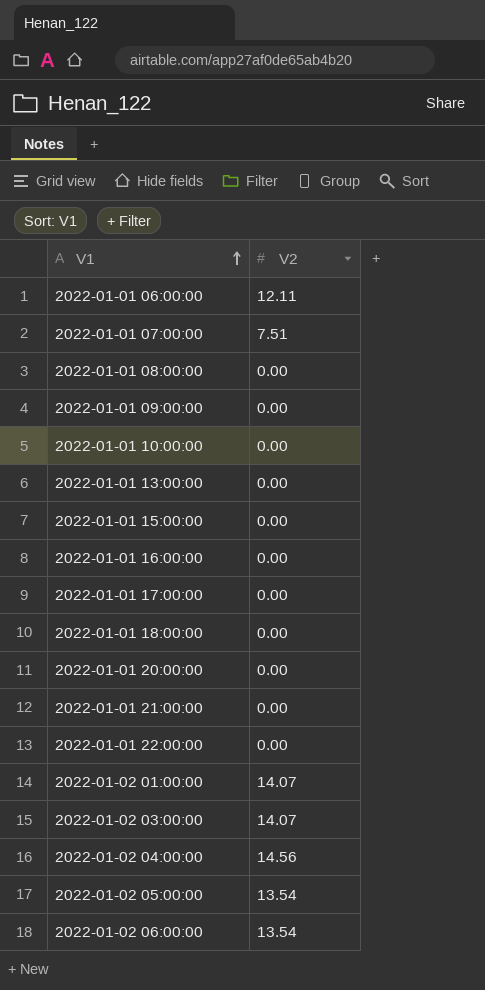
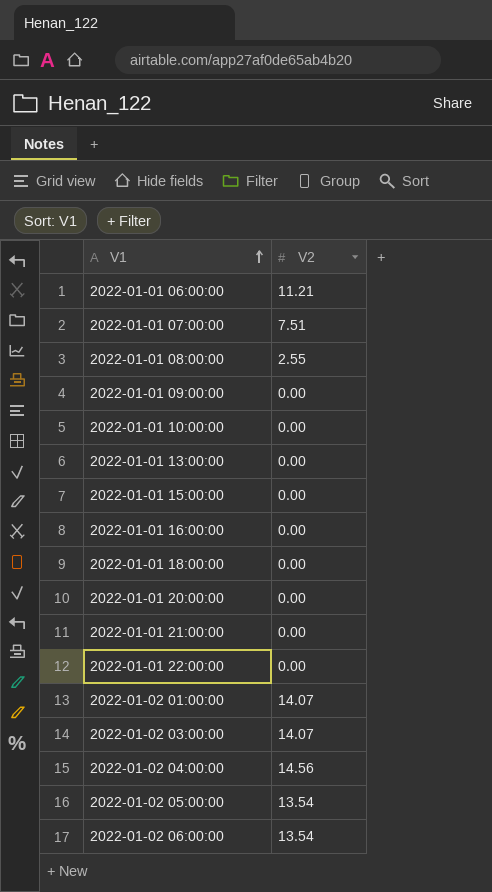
row 2022-01-01 17:00:00: 0.00 -> none
2022-01-01 06:00:00 | V2: 12.11 -> 11.21
2022-01-01 08:00:00 | V2: 0.00 -> 2.55

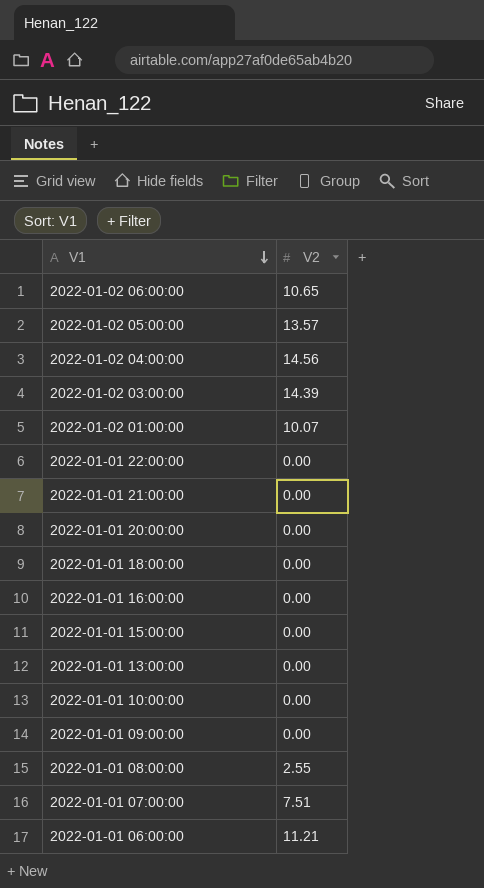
row order: V1 ascending -> V1 descending
2022-01-02 06:00:00 | V2: 13.54 -> 10.65
2022-01-02 05:00:00 | V2: 13.54 -> 13.57
2022-01-02 03:00:00 | V2: 14.07 -> 14.39
2022-01-02 01:00:00 | V2: 14.07 -> 10.07

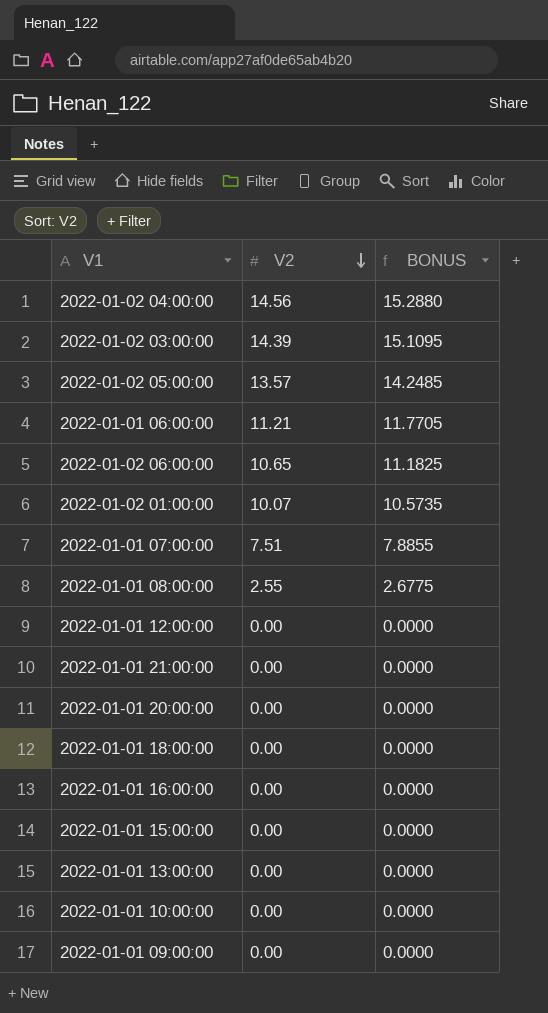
row order: V1 descending -> V2 descending
column BONUS | formula: none -> [V2] * 1.05
row 2022-01-01 22:00:00: 0.00 -> none
row 2022-01-01 12:00:00: none -> 0.00 | 0.0000

